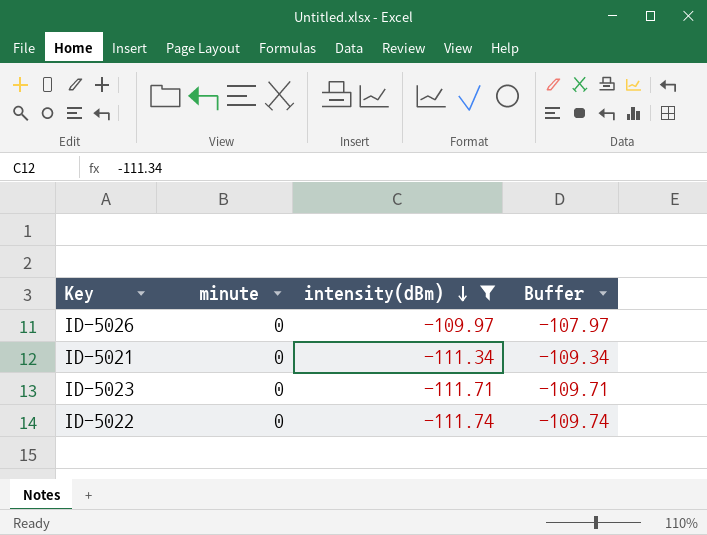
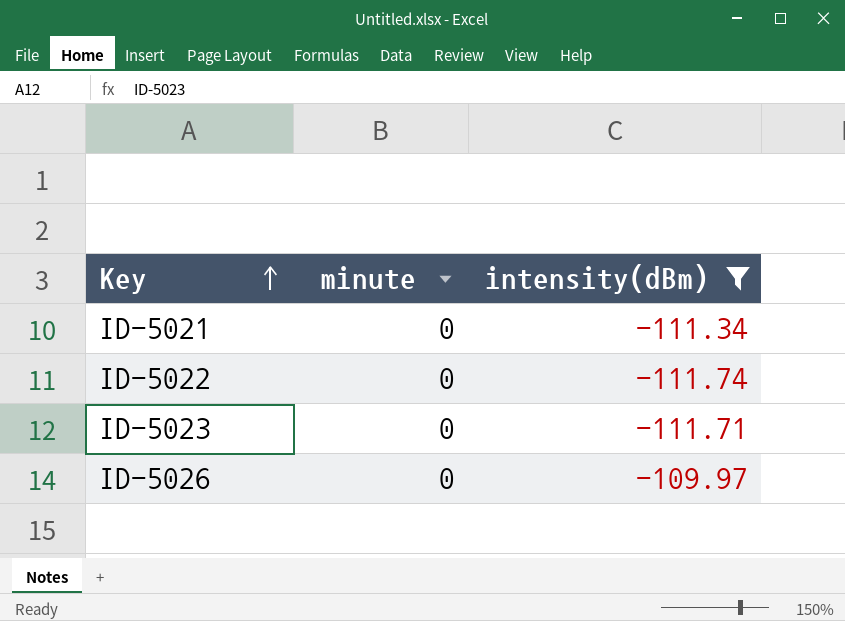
row order: intensity(dBm) descending -> Key ascending
column Buffer | formula: [intensity(dBm)] + 2 -> none

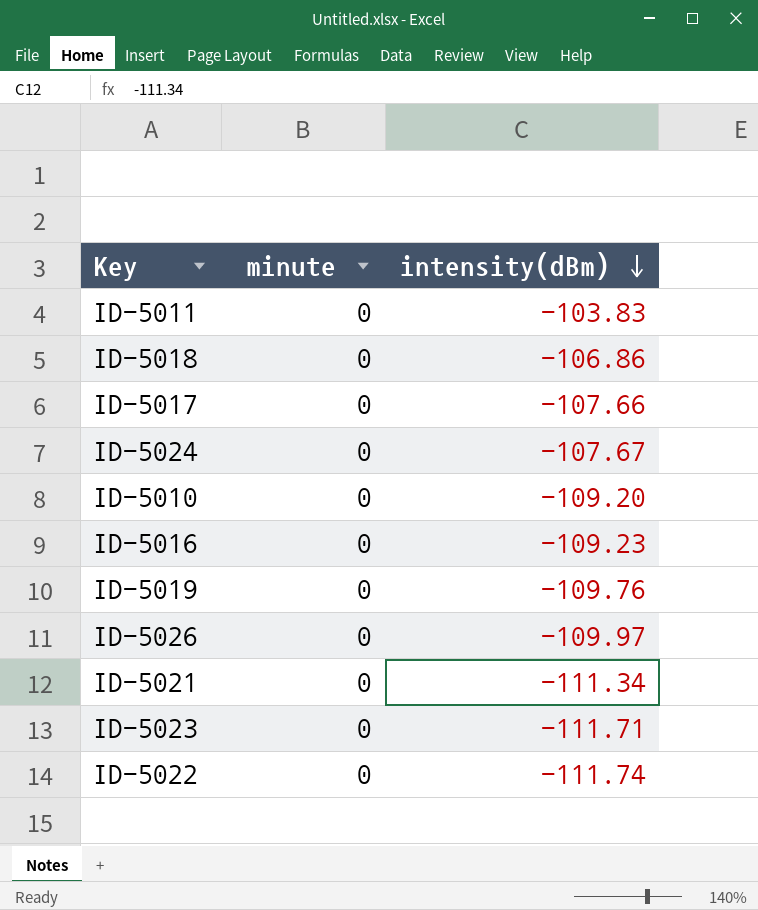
filter: intensity(dBm) <= -109.97 -> none
row order: Key ascending -> intensity(dBm) descending

